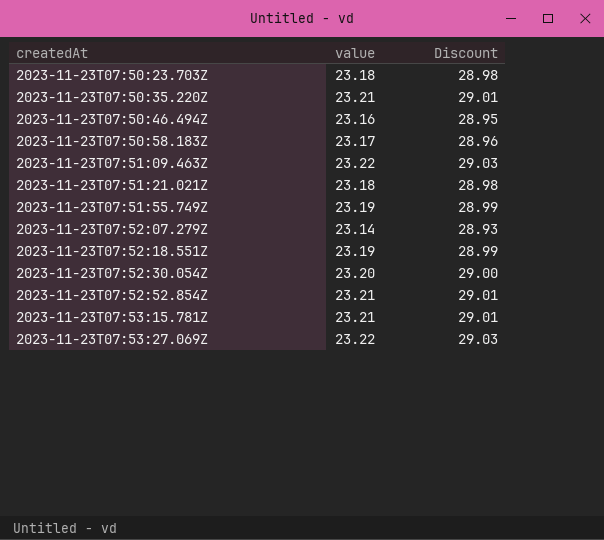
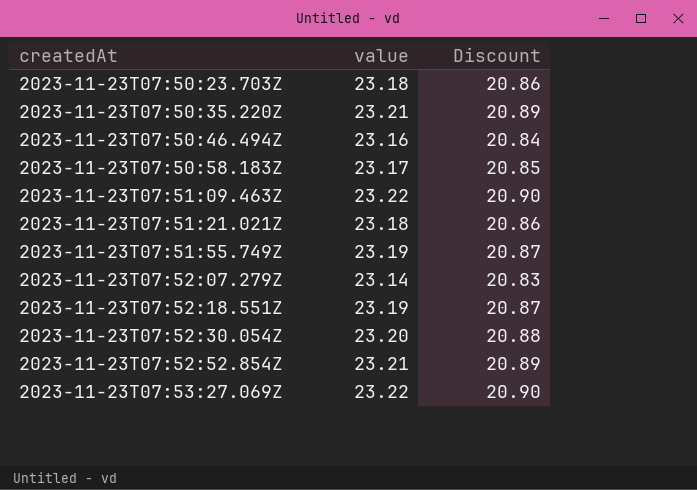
column Discount | formula: [value] * 1.25 -> [value] * 0.9
row 2023-11-23T07:53:15.781Z: 23.21 | 29.01 -> none

